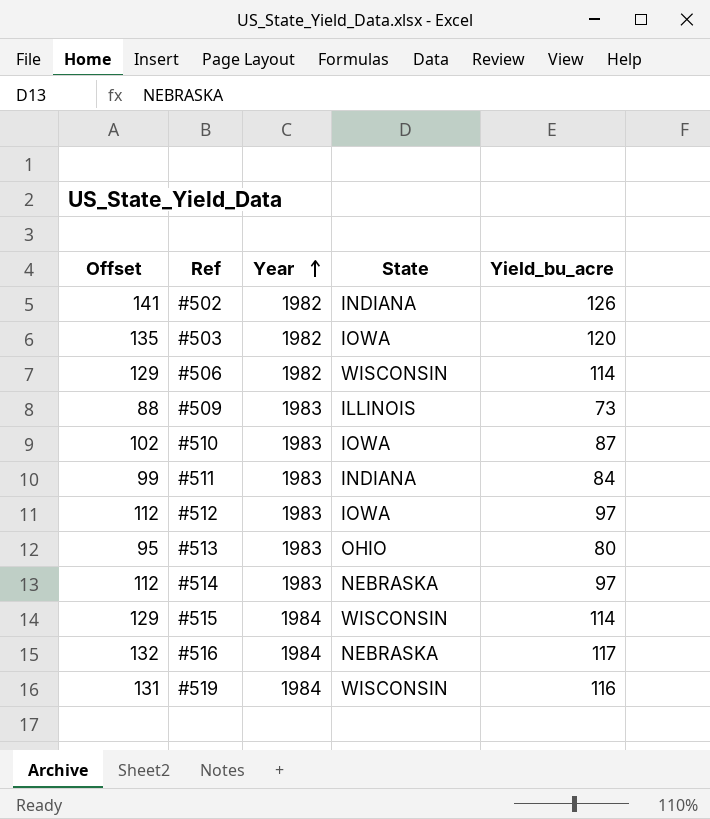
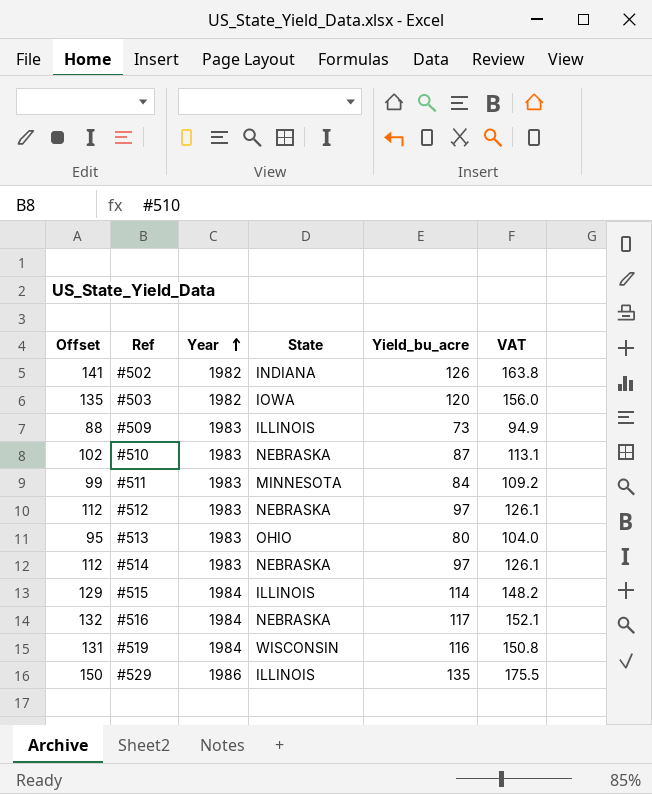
column VAT | formula: none -> [Yield_bu_acre] * 1.3
row #506: 129 | 1982 | WISCONSIN | 114 -> none
#510 | State: IOWA -> NEBRASKA
#511 | State: INDIANA -> MINNESOTA
#512 | State: IOWA -> NEBRASKA
#515 | State: WISCONSIN -> ILLINOIS
row #529: none -> 150 | 1986 | ILLINOIS | 135 | 175.5

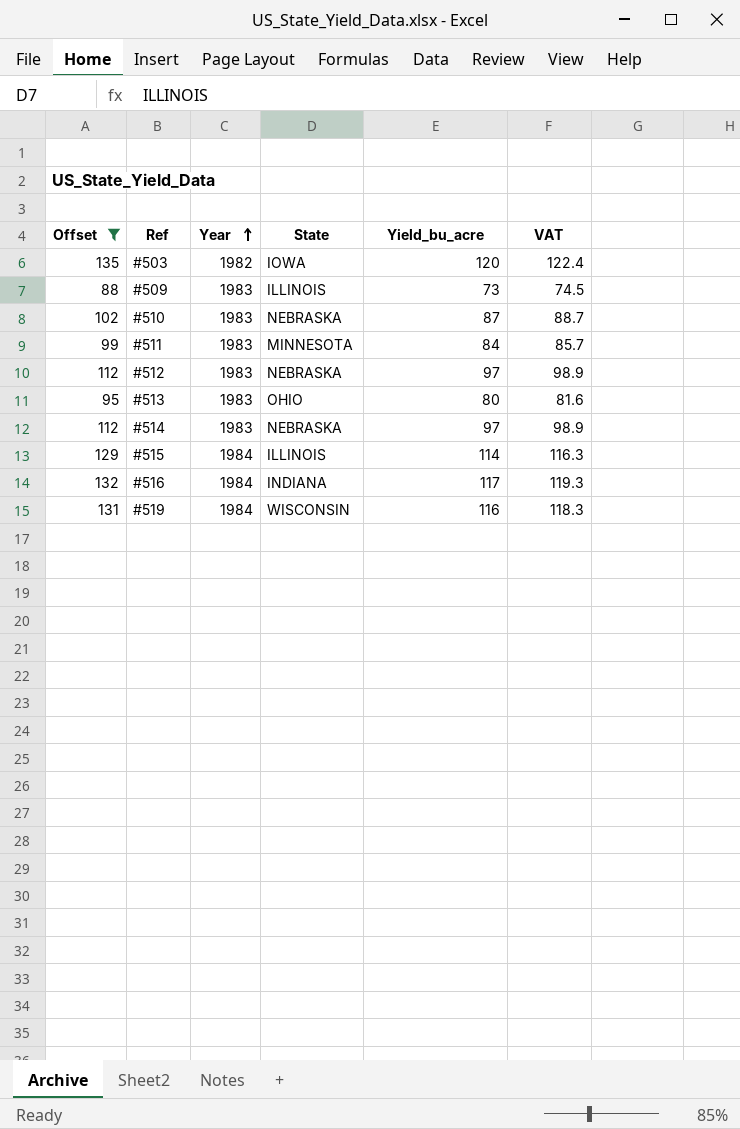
filter: none -> Offset <= 135
column VAT | formula: [Yield_bu_acre] * 1.3 -> [Yield_bu_acre] * 1.02
#516 | State: NEBRASKA -> INDIANA

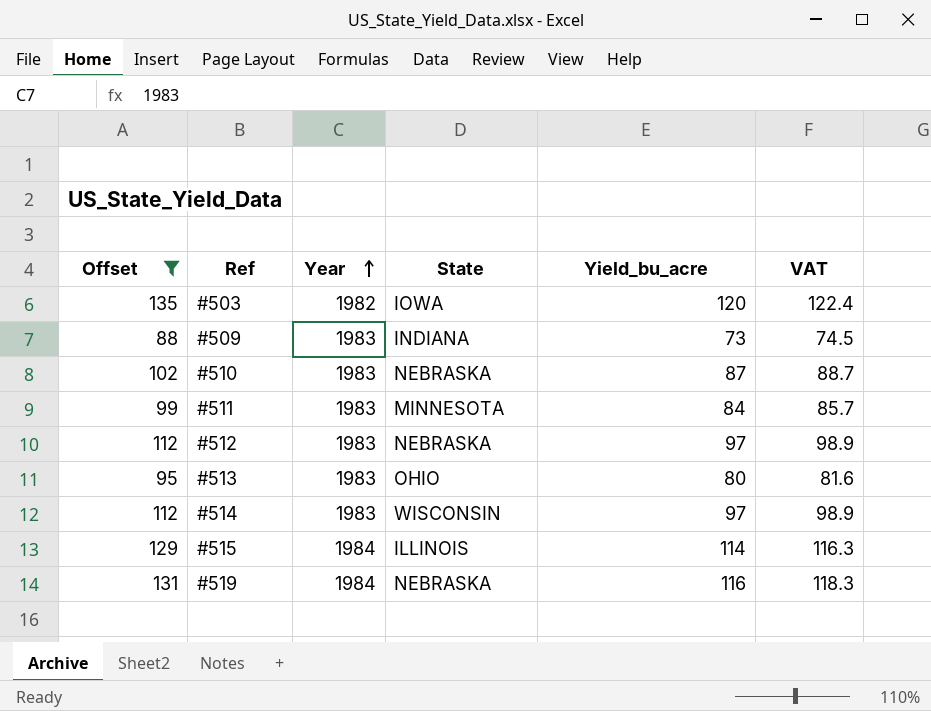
row #516: 132 | 1984 | INDIANA | 117 | 119.3 -> none
#509 | State: ILLINOIS -> INDIANA
#514 | State: NEBRASKA -> WISCONSIN
#519 | State: WISCONSIN -> NEBRASKA

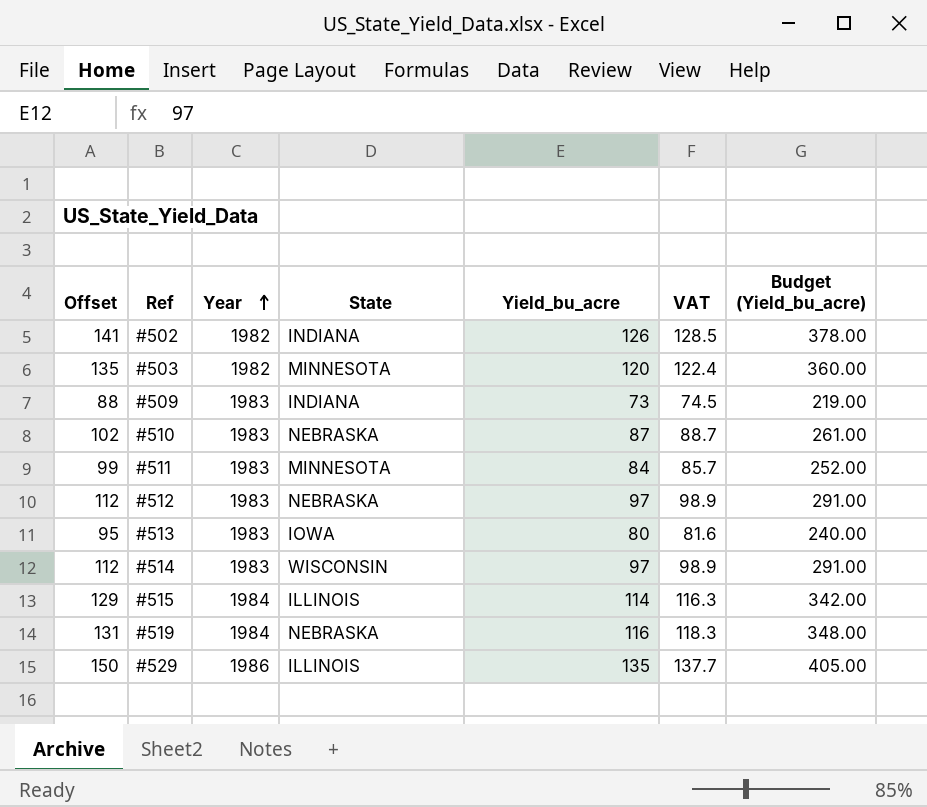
filter: Offset <= 135 -> none
column Budget (Yield_bu_acre) | formula: none -> [Yield_bu_acre] * 3
#503 | State: IOWA -> MINNESOTA
#513 | State: OHIO -> IOWA

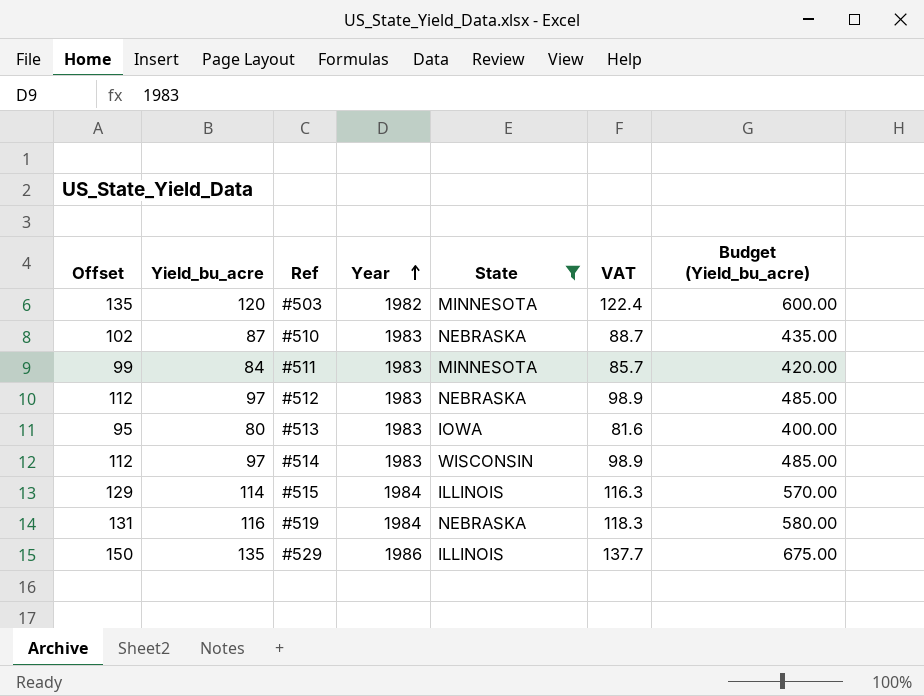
filter: none -> State != INDIANA
column Yield_bu_acre | position: 5 -> 2
column Budget (Yield_bu_acre) | formula: [Yield_bu_acre] * 3 -> [Yield_bu_acre] * 5

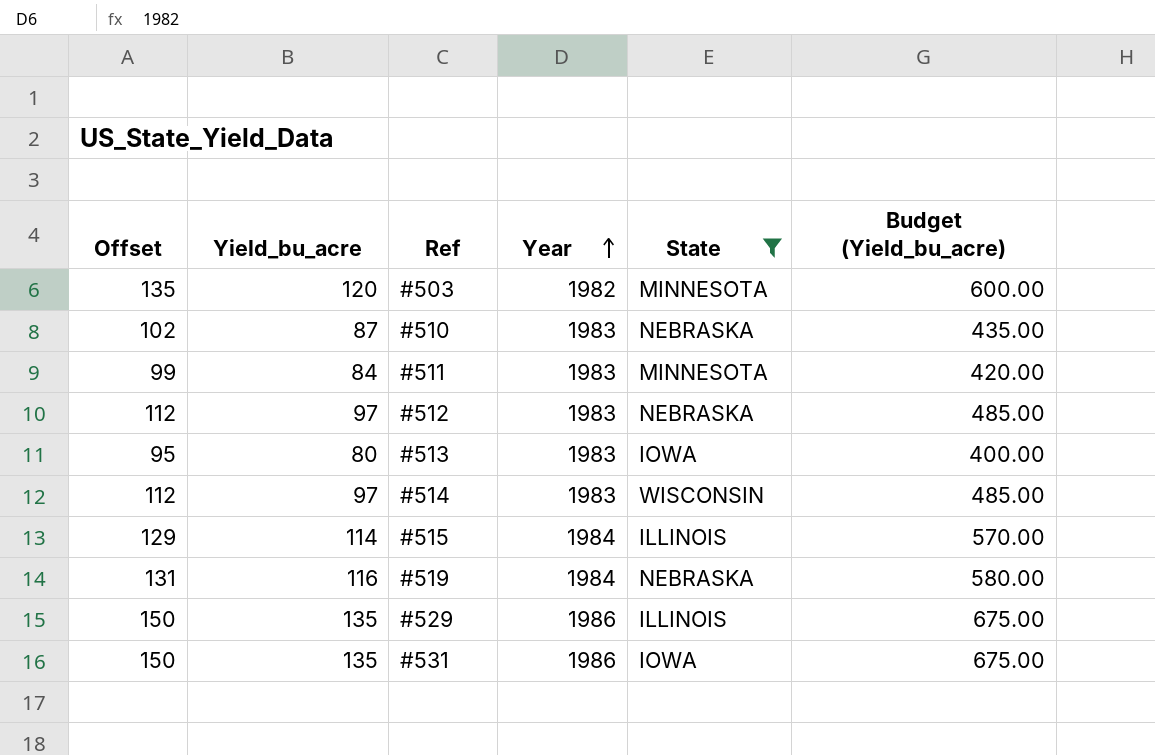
column VAT | formula: [Yield_bu_acre] * 1.02 -> none
row #531: none -> 150 | 135 | 1986 | IOWA | 675.00

